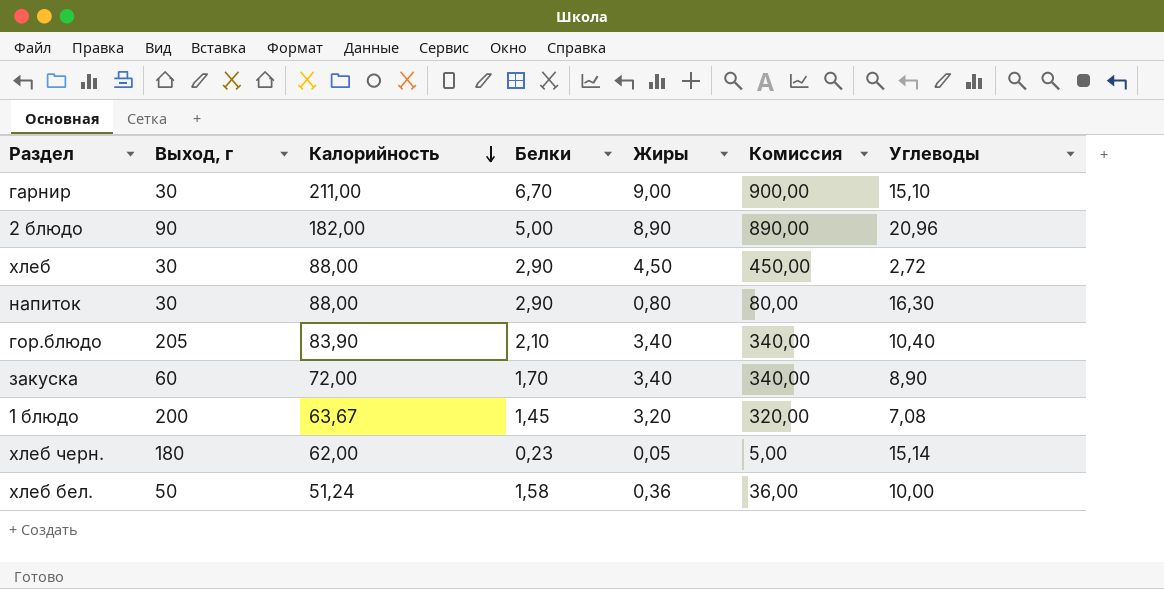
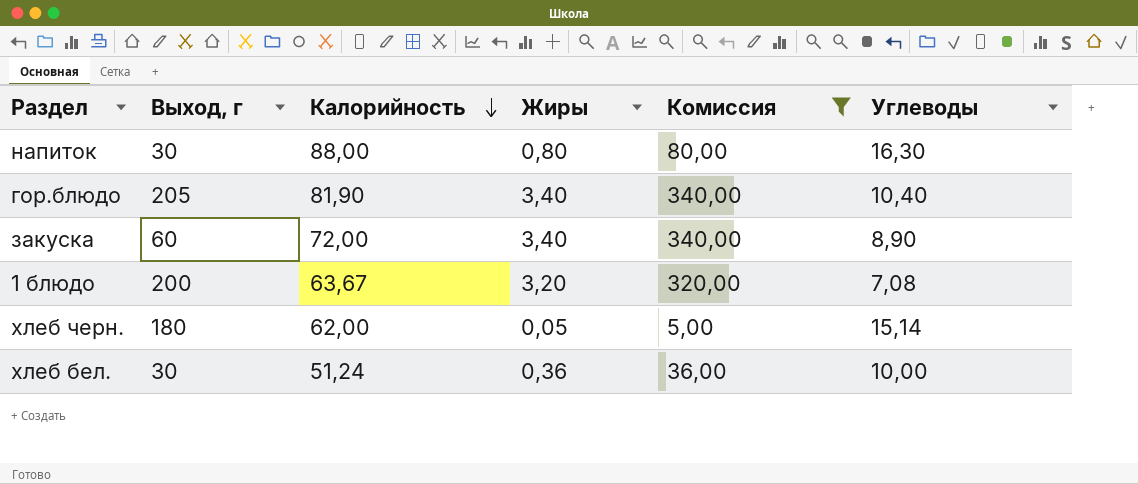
filter: none -> Комиссия <= 340,00
column Белки | position: 4 -> none
гор.блюдо | Калорийность: 83,90 -> 81,90
хлеб бел. | Выход, г: 50 -> 30

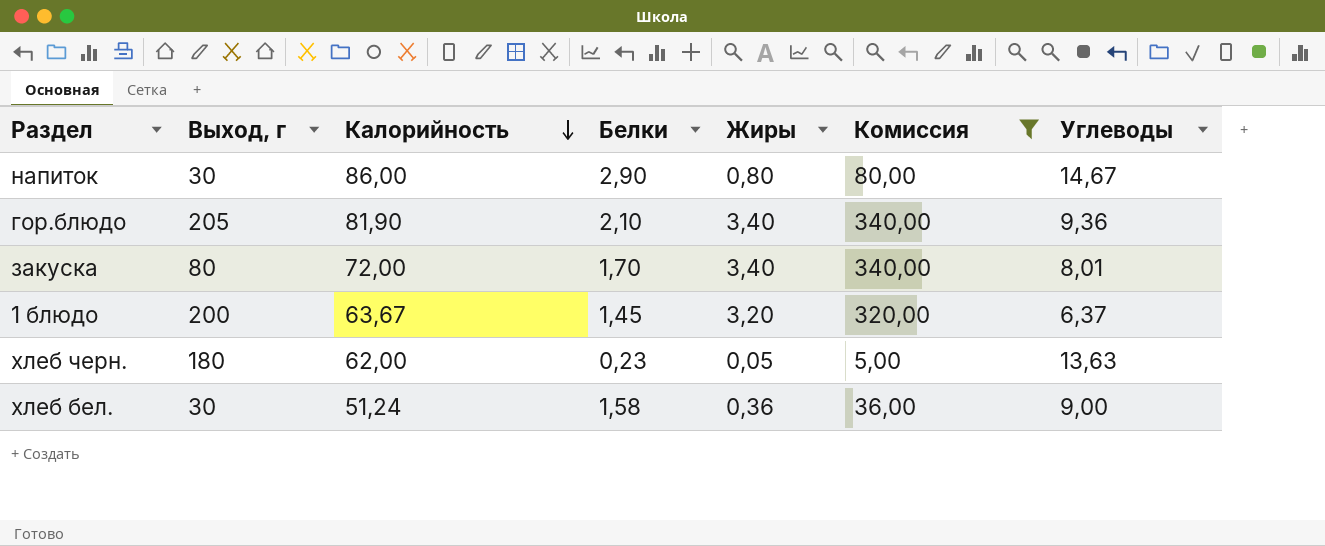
column Белки | position: none -> 4
напиток | Калорийность: 88,00 -> 86,00
напиток | Углеводы: 16,30 -> 14,67
гор.блюдо | Углеводы: 10,40 -> 9,36
закуска | Выход, г: 60 -> 80
закуска | Углеводы: 8,90 -> 8,01
1 блюдо | Углеводы: 7,08 -> 6,37
хлеб черн. | Углеводы: 15,14 -> 13,63
хлеб бел. | Углеводы: 10,00 -> 9,00

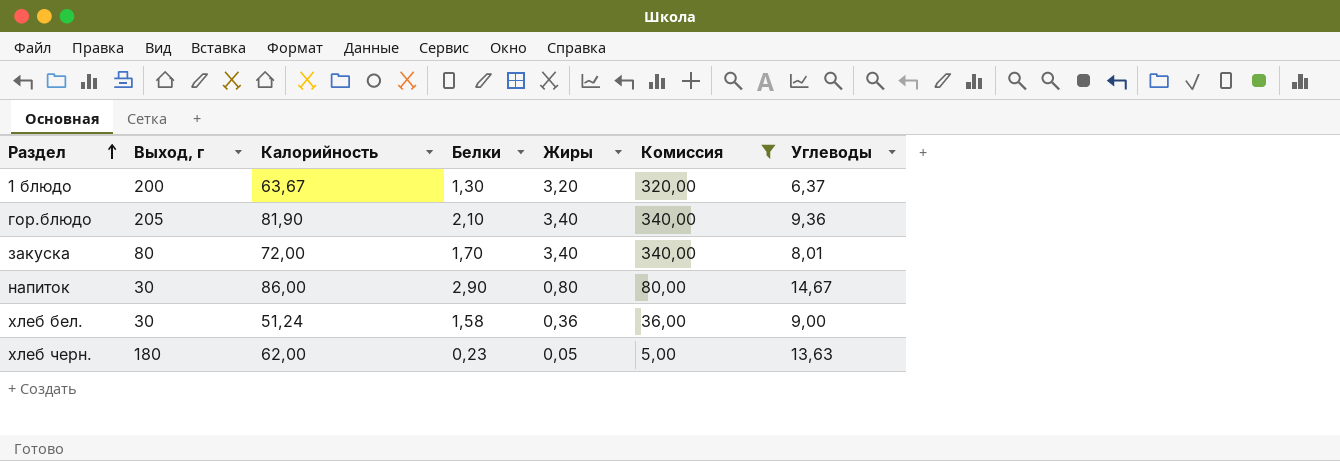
row order: Калорийность descending -> Раздел ascending
1 блюдо | Белки: 1,45 -> 1,30

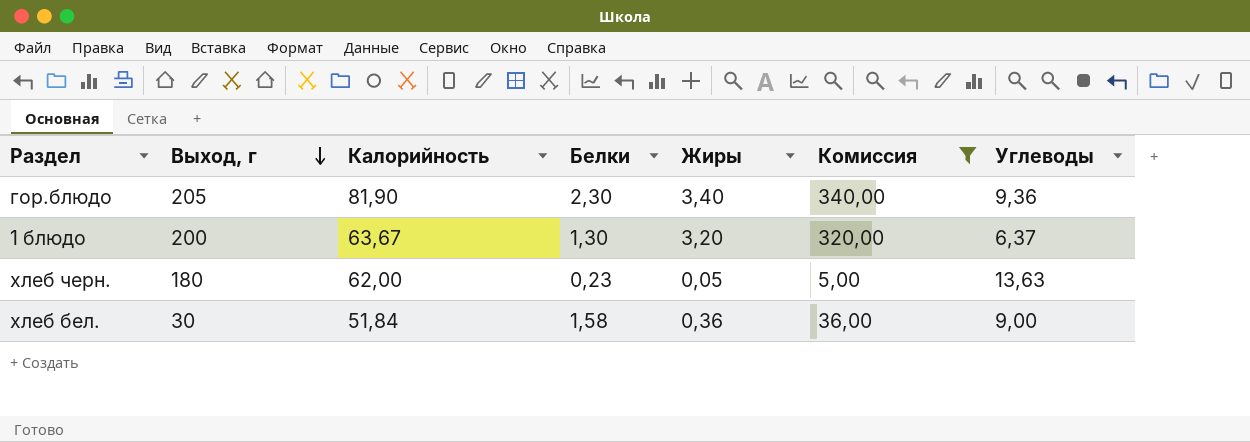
row order: Раздел ascending -> Выход, г descending
row закуска: 80 | 72,00 | 1,70 | 3,40 | 340,00 | 8,01 -> none
row напиток: 30 | 86,00 | 2,90 | 0,80 | 80,00 | 14,67 -> none
гор.блюдо | Белки: 2,10 -> 2,30
хлеб бел. | Калорийность: 51,24 -> 51,84

